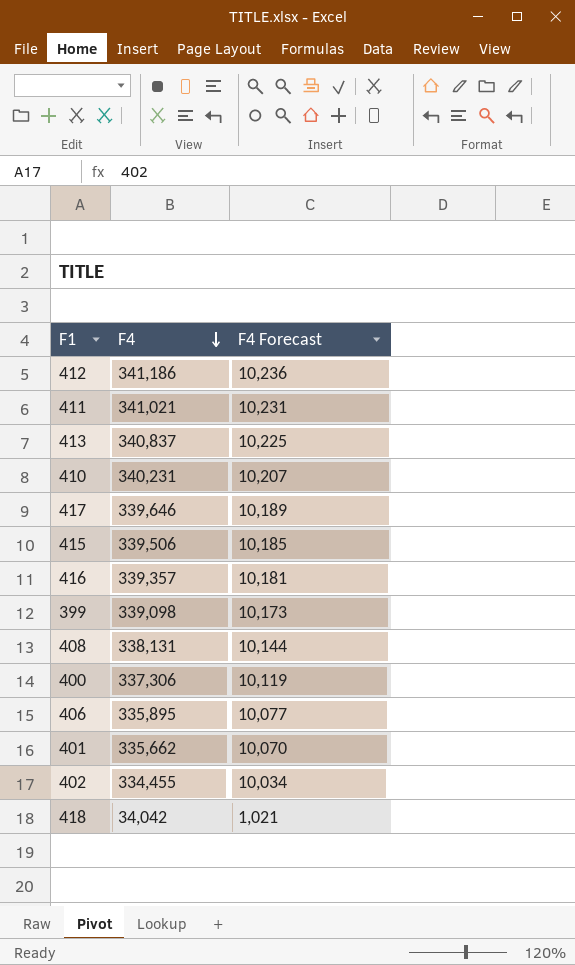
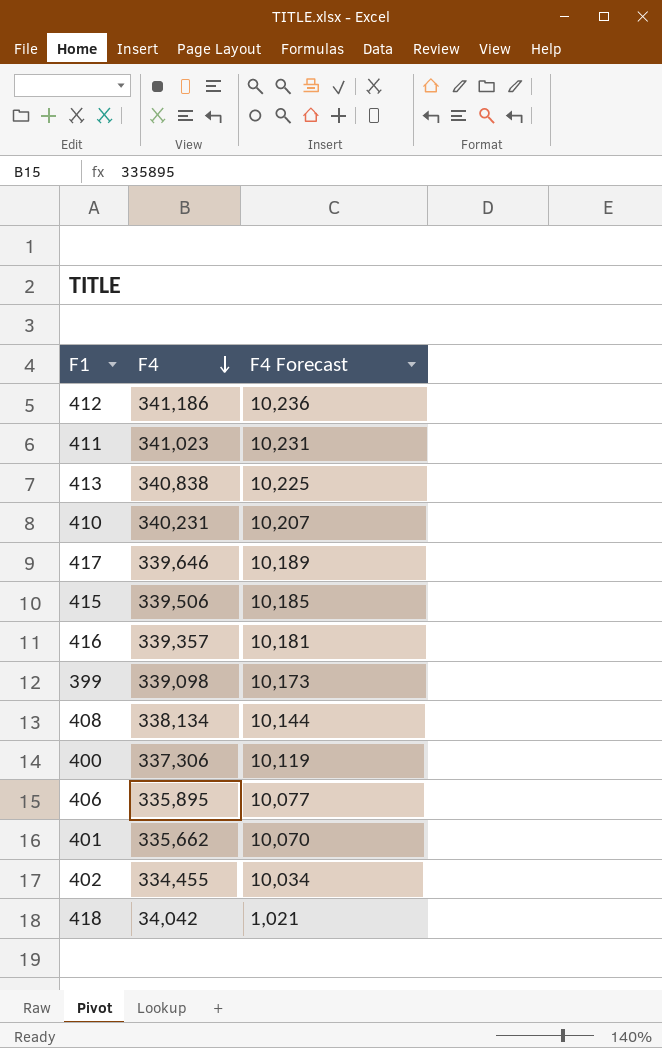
411 | F4: 341,021 -> 341,023
413 | F4: 340,837 -> 340,838
408 | F4: 338,131 -> 338,134

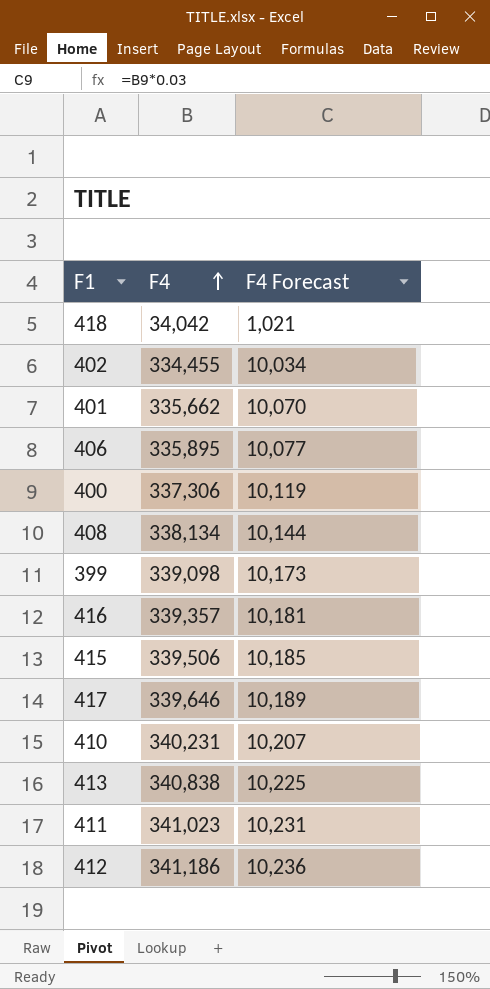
row order: F4 descending -> F4 ascending

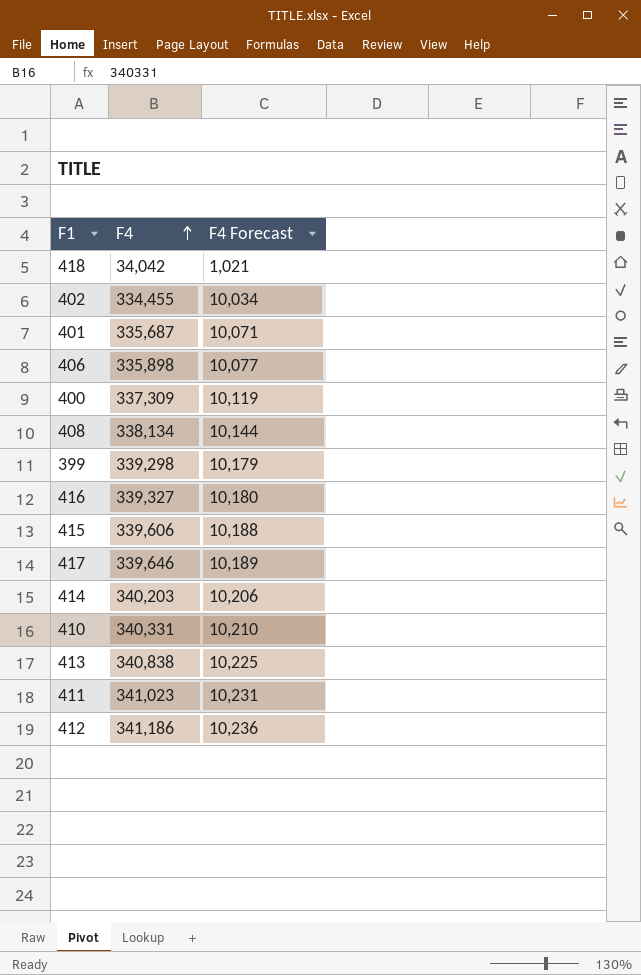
401 | F4: 335,662 -> 335,687
401 | F4 Forecast: 10,070 -> 10,071
406 | F4: 335,895 -> 335,898
400 | F4: 337,306 -> 337,309
399 | F4: 339,098 -> 339,298
399 | F4 Forecast: 10,173 -> 10,179
416 | F4: 339,357 -> 339,327
416 | F4 Forecast: 10,181 -> 10,180
415 | F4: 339,506 -> 339,606
415 | F4 Forecast: 10,185 -> 10,188
row 414: none -> 340,203 | 10,206
410 | F4: 340,231 -> 340,331
410 | F4 Forecast: 10,207 -> 10,210

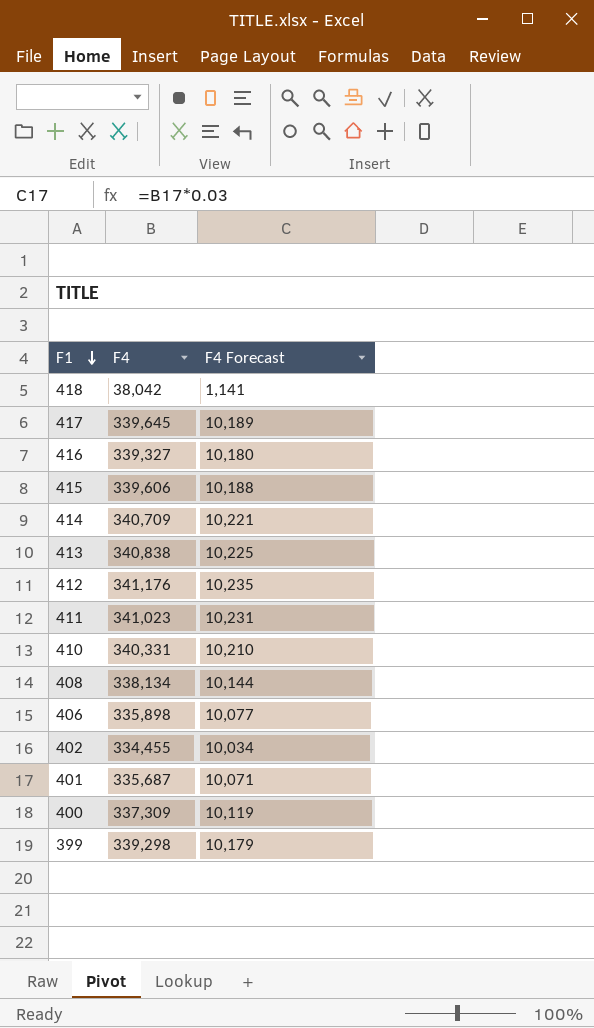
row order: F4 ascending -> F1 descending
418 | F4: 34,042 -> 38,042
418 | F4 Forecast: 1,021 -> 1,141
417 | F4: 339,646 -> 339,645
414 | F4: 340,203 -> 340,709
414 | F4 Forecast: 10,206 -> 10,221
412 | F4: 341,186 -> 341,176
412 | F4 Forecast: 10,236 -> 10,235

